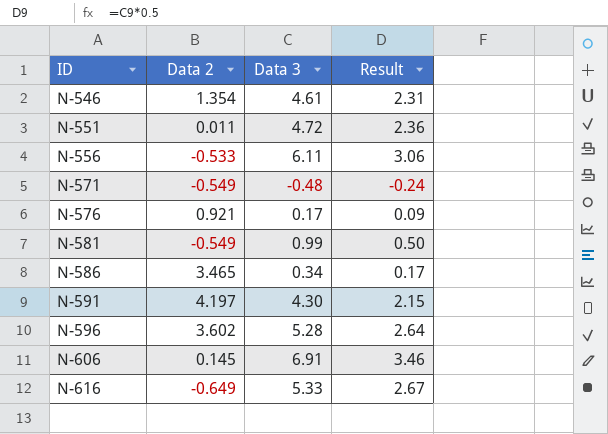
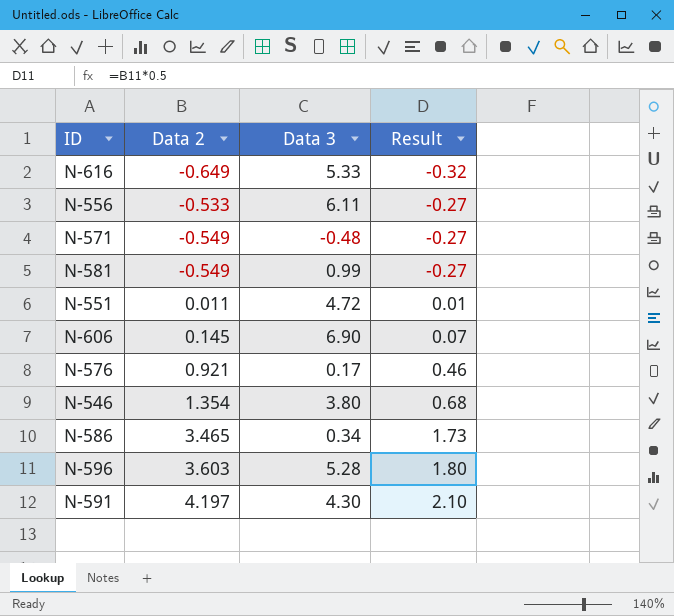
row order: ID ascending -> Result ascending
column Result | formula: [Data 3] * 0.5 -> [Data 2] * 0.5
N-606 | Data 3: 6.91 -> 6.90
N-546 | Data 3: 4.61 -> 3.80
N-596 | Data 2: 3.602 -> 3.603

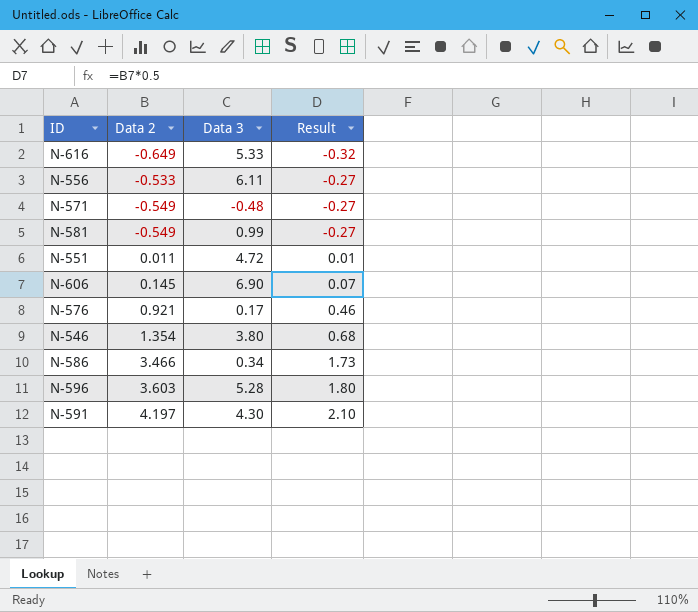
N-586 | Data 2: 3.465 -> 3.466

